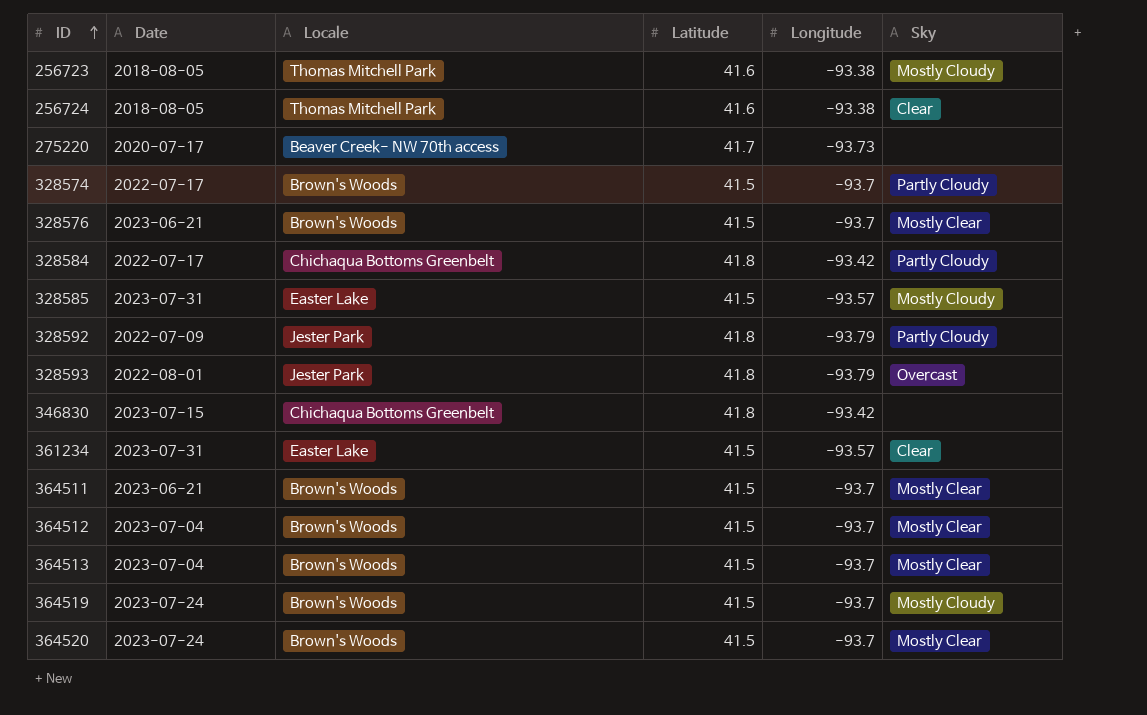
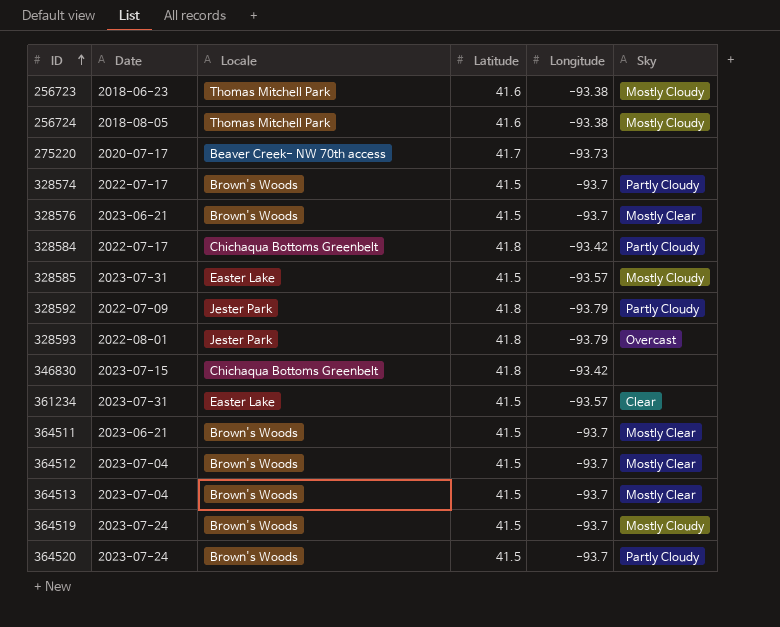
256723 | Date: 2018-08-05 -> 2018-06-23
256724 | Sky: Clear -> Mostly Cloudy
364520 | Sky: Mostly Clear -> Partly Cloudy

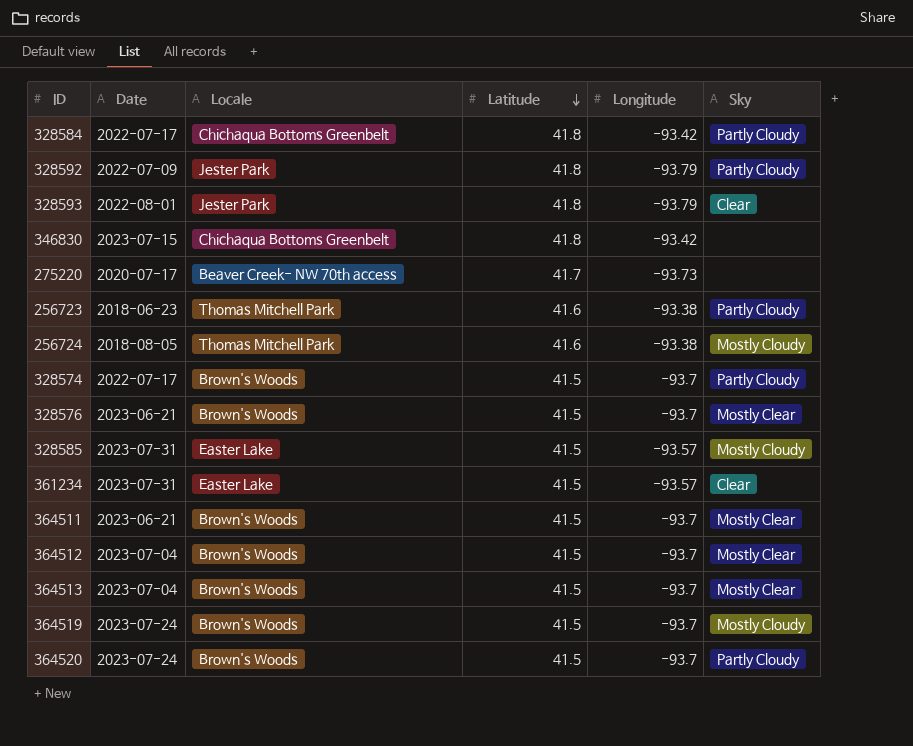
row order: ID ascending -> Latitude descending
328593 | Sky: Overcast -> Clear
256723 | Sky: Mostly Cloudy -> Partly Cloudy

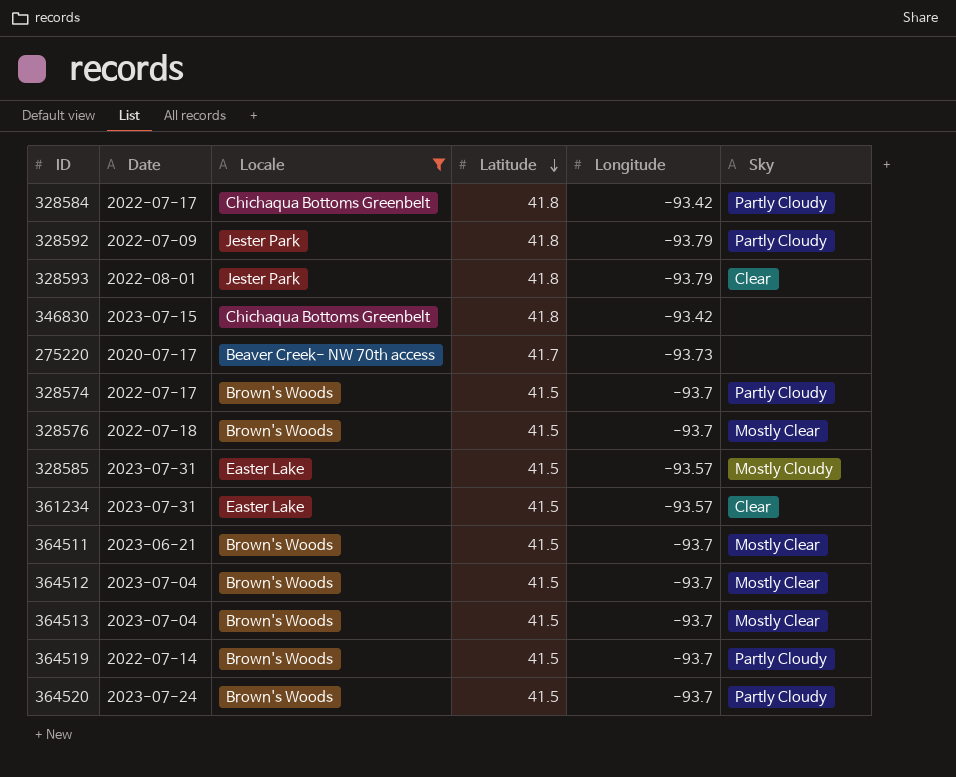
filter: none -> Locale != Thomas Mitchell Park
328576 | Date: 2023-06-21 -> 2022-07-18
364519 | Date: 2023-07-24 -> 2022-07-14
364519 | Sky: Mostly Cloudy -> Partly Cloudy

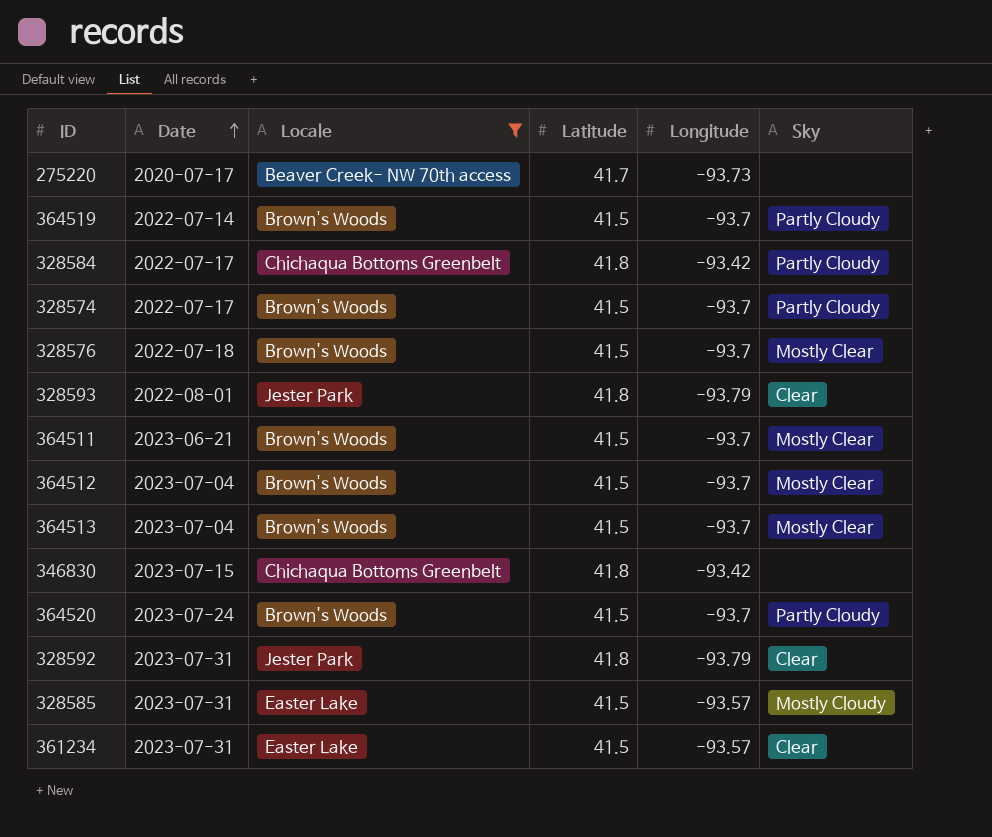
row order: Latitude descending -> Date ascending
328592 | Date: 2022-07-09 -> 2023-07-31
328592 | Sky: Partly Cloudy -> Clear

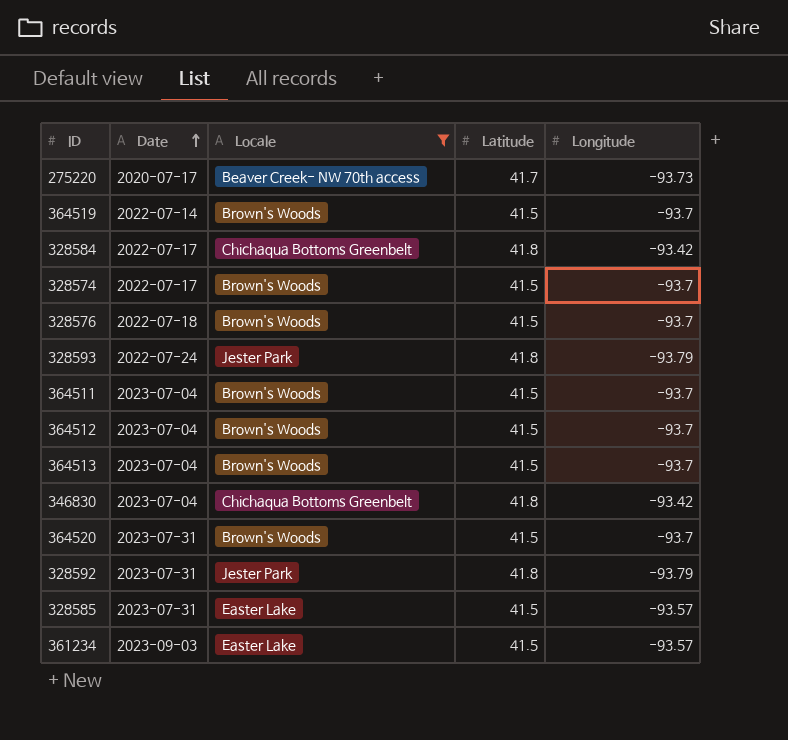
column Sky | position: 6 -> none
328593 | Date: 2022-08-01 -> 2022-07-24
364511 | Date: 2023-06-21 -> 2023-07-04
346830 | Date: 2023-07-15 -> 2023-07-04
364520 | Date: 2023-07-24 -> 2023-07-31
361234 | Date: 2023-07-31 -> 2023-09-03

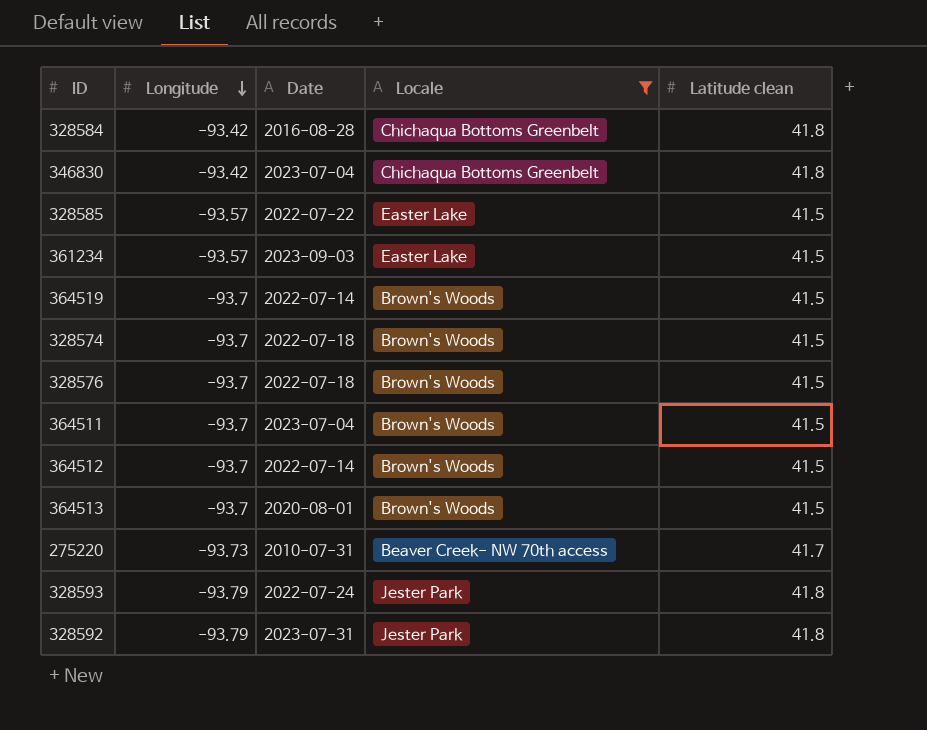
row order: Date ascending -> Longitude descending
column Longitude | position: 5 -> 2
column name: Latitude -> Latitude clean
row 364520: 2023-07-31 | Brown's Woods | 41.5 | -93.7 -> none
328584 | Date: 2022-07-17 -> 2016-08-28
328585 | Date: 2023-07-31 -> 2022-07-22
328574 | Date: 2022-07-17 -> 2022-07-18
364512 | Date: 2023-07-04 -> 2022-07-14
364513 | Date: 2023-07-04 -> 2020-08-01
275220 | Date: 2020-07-17 -> 2010-07-31

